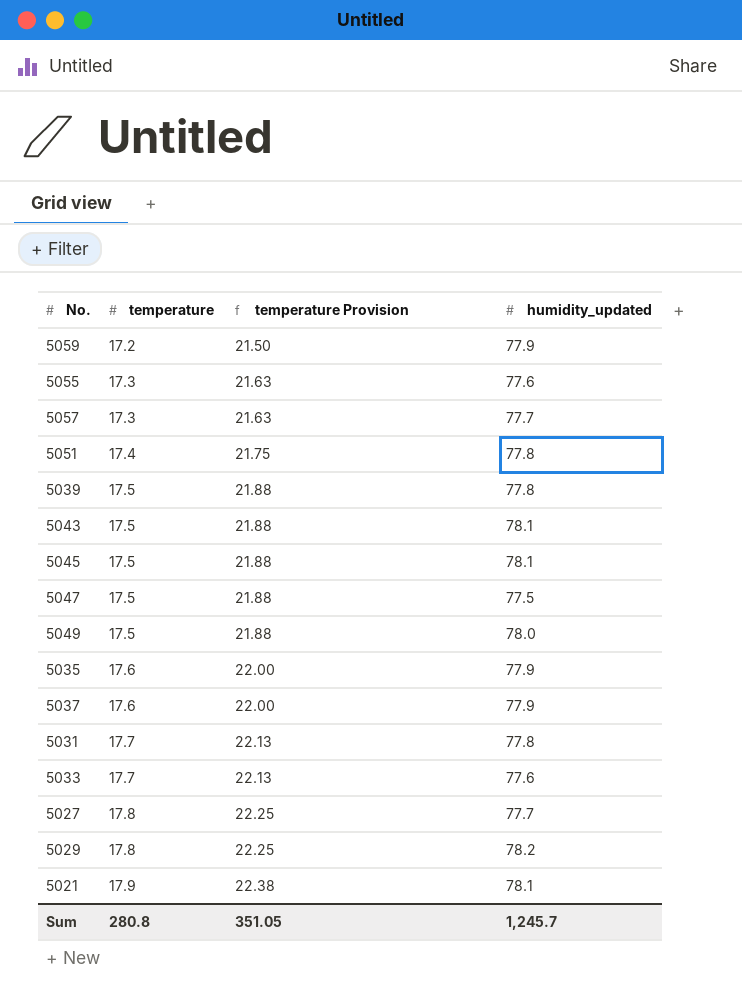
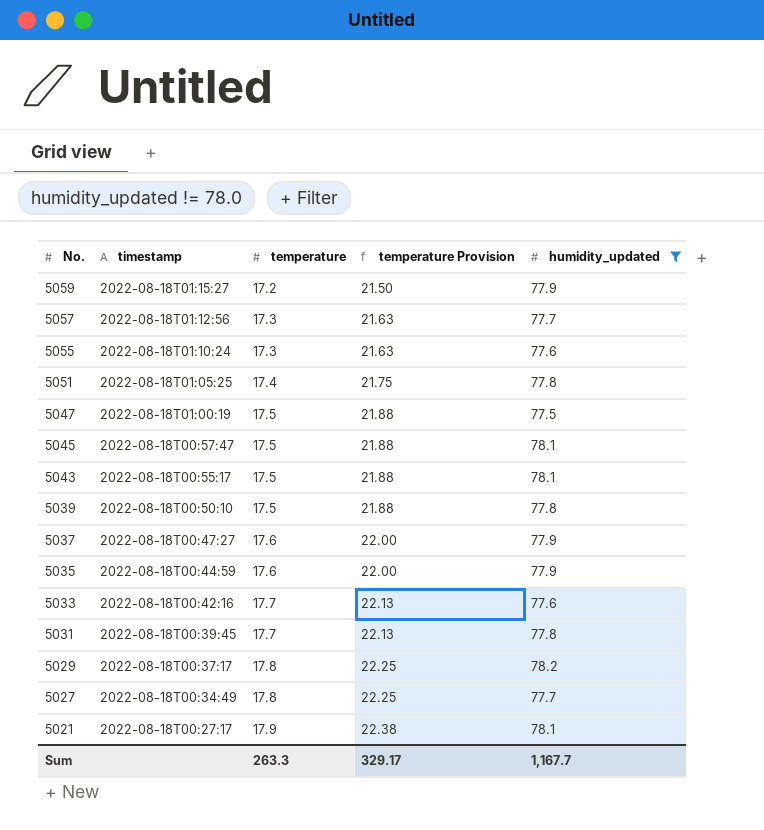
filter: none -> humidity_updated != 78.0
row order: temperature ascending -> No. descending
column timestamp | position: none -> 2
Sum | temperature: 280.8 -> 263.3
Sum | temperature Provision: 351.05 -> 329.17
Sum | humidity_updated: 1,245.7 -> 1,167.7

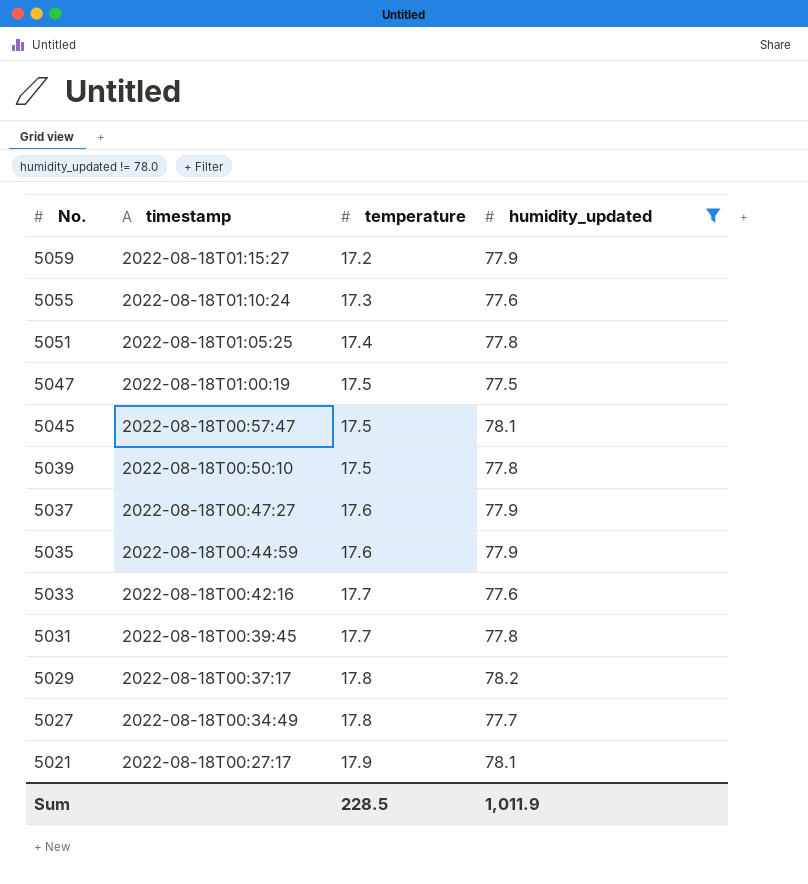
column temperature Provision | formula: [temperature] * 1.25 -> none
row 5057: 2022-08-18T01:12:56 | 17.3 | 21.63 | 77.7 -> none
row 5043: 2022-08-18T00:55:17 | 17.5 | 21.88 | 78.1 -> none
Sum | temperature: 263.3 -> 228.5
Sum | humidity_updated: 1,167.7 -> 1,011.9

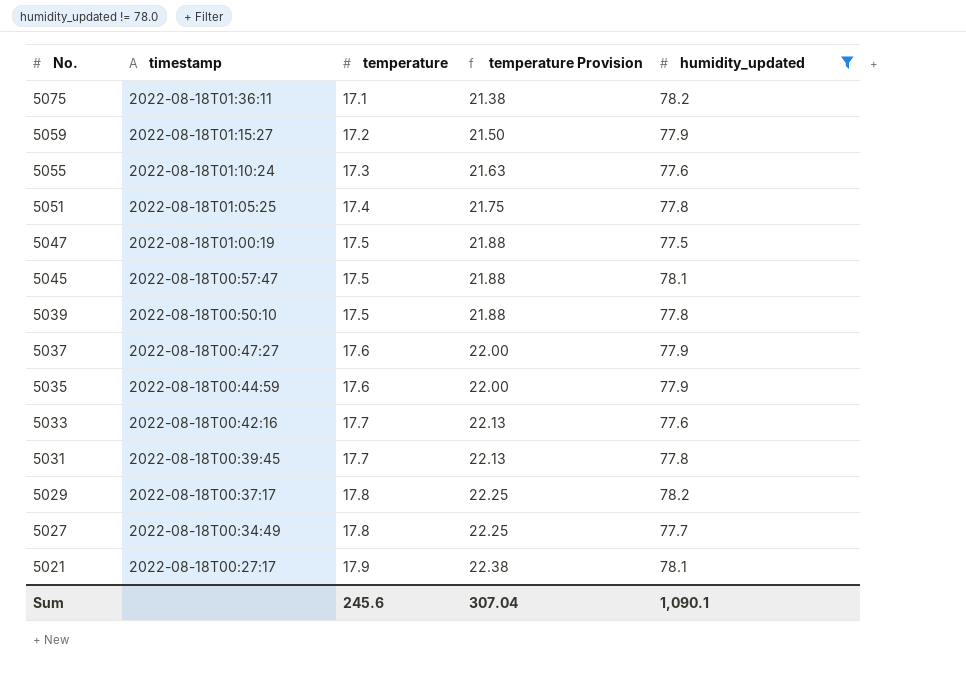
column temperature Provision | formula: none -> [temperature] * 1.25
row 5075: none -> 2022-08-18T01:36:11 | 17.1 | 21.38 | 78.2
Sum | temperature: 228.5 -> 245.6
Sum | humidity_updated: 1,011.9 -> 1,090.1

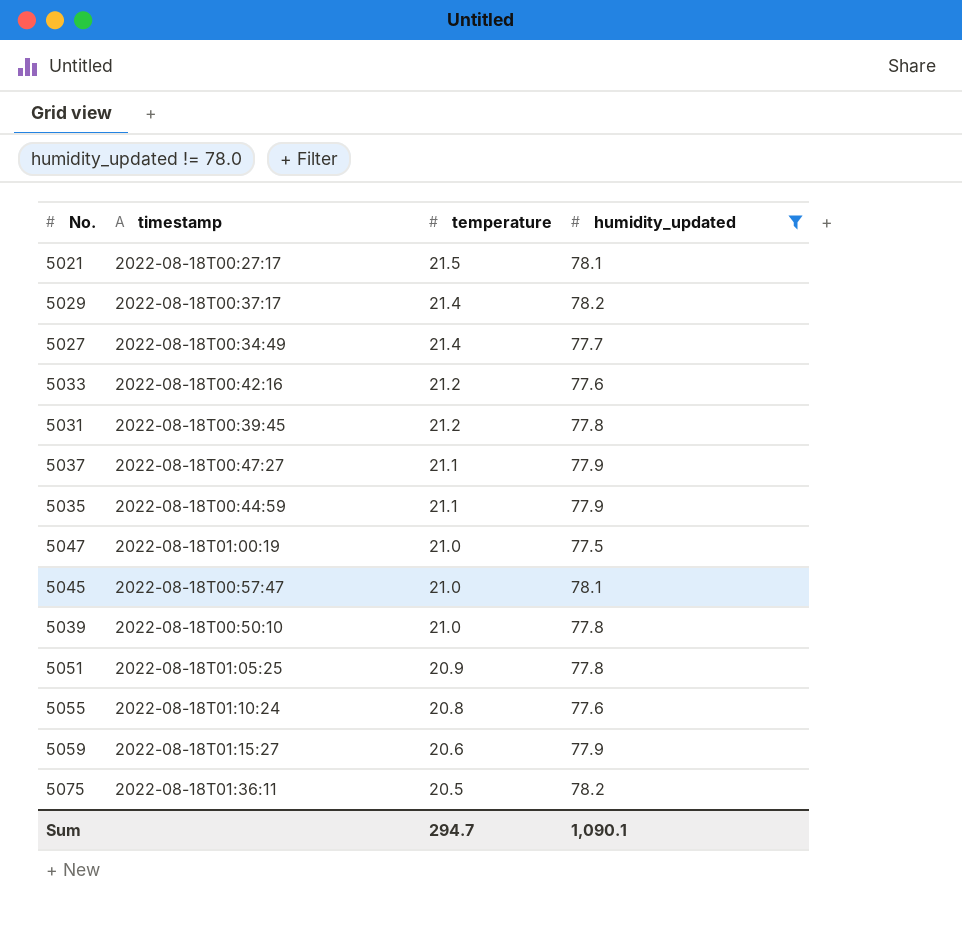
row order: No. descending -> temperature descending
column temperature Provision | formula: [temperature] * 1.25 -> none
5021 | temperature: 17.9 -> 21.5
5029 | temperature: 17.8 -> 21.4
5027 | temperature: 17.8 -> 21.4
5033 | temperature: 17.7 -> 21.2
5031 | temperature: 17.7 -> 21.2
5037 | temperature: 17.6 -> 21.1
5035 | temperature: 17.6 -> 21.1
5047 | temperature: 17.5 -> 21.0
5045 | temperature: 17.5 -> 21.0
5039 | temperature: 17.5 -> 21.0
5051 | temperature: 17.4 -> 20.9
5055 | temperature: 17.3 -> 20.8
5059 | temperature: 17.2 -> 20.6
5075 | temperature: 17.1 -> 20.5
Sum | temperature: 245.6 -> 294.7

